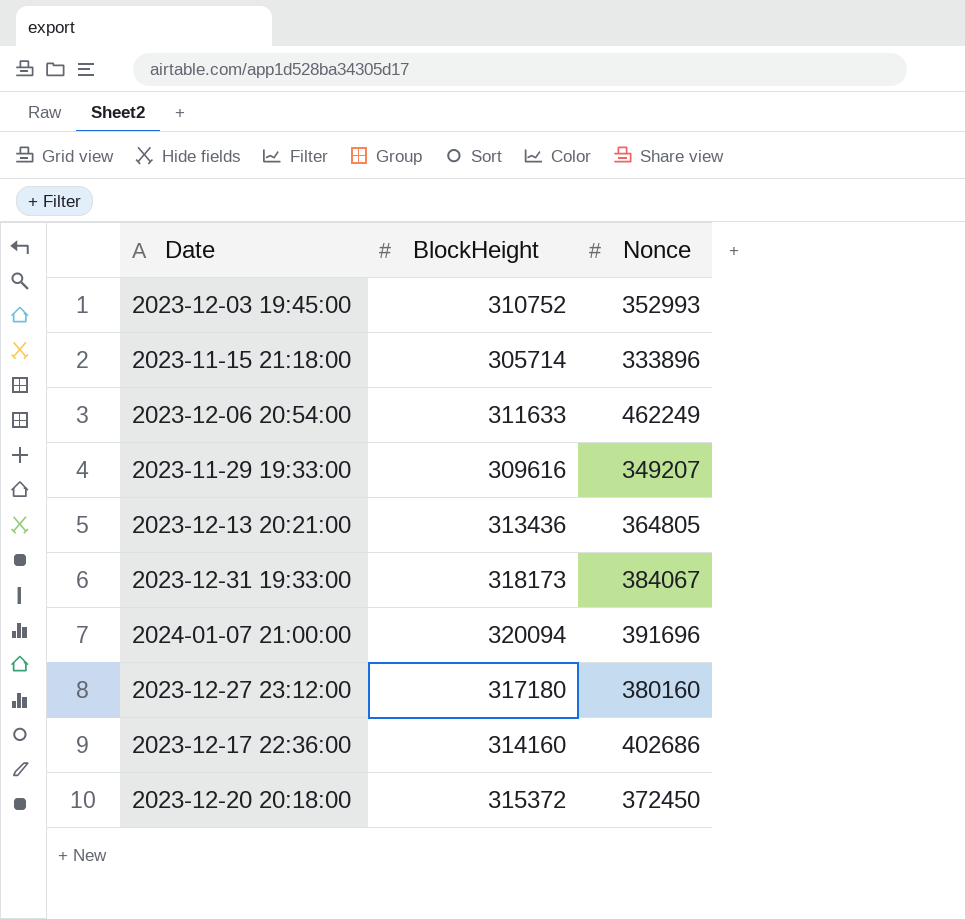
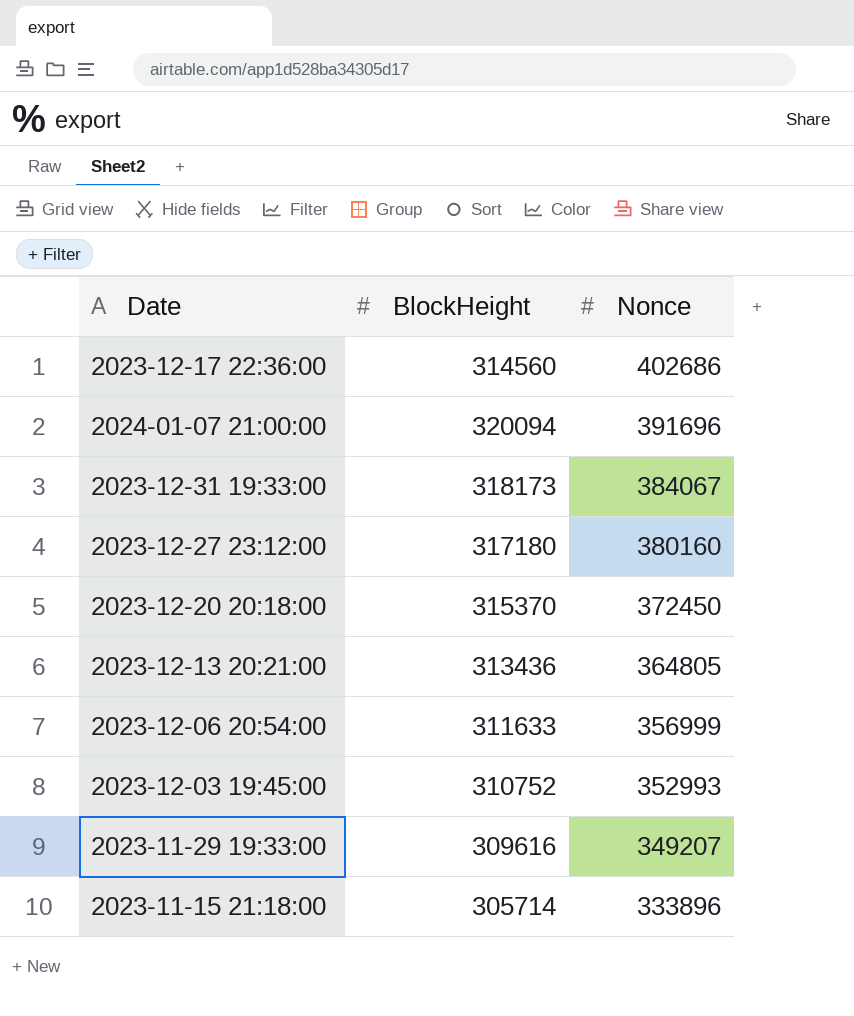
row order: none -> Nonce descending
2023-12-17 22:36:00 | BlockHeight: 314160 -> 314560
2023-12-20 20:18:00 | BlockHeight: 315372 -> 315370
2023-12-06 20:54:00 | Nonce: 462249 -> 356999

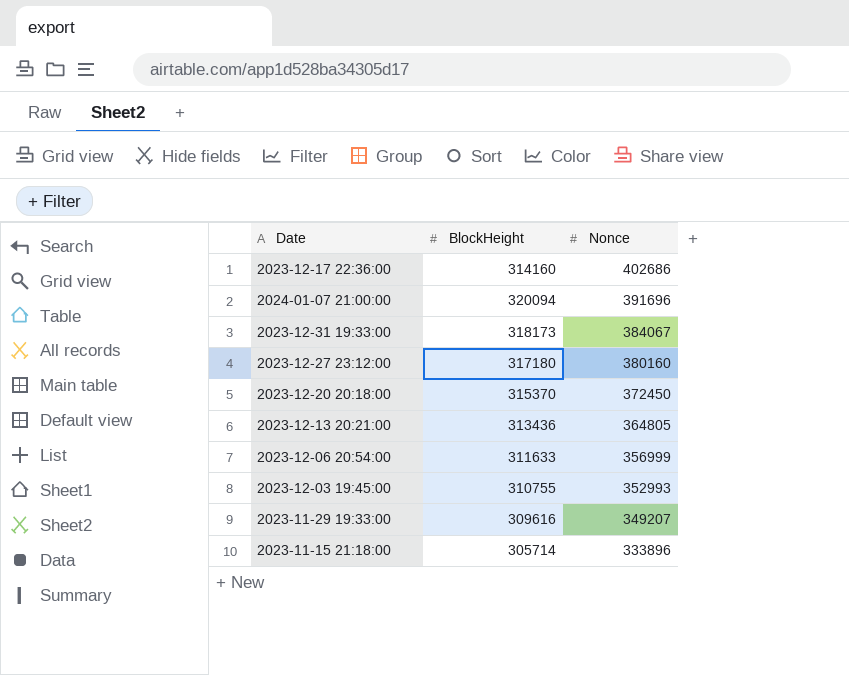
2023-12-17 22:36:00 | BlockHeight: 314560 -> 314160
2023-12-03 19:45:00 | BlockHeight: 310752 -> 310755

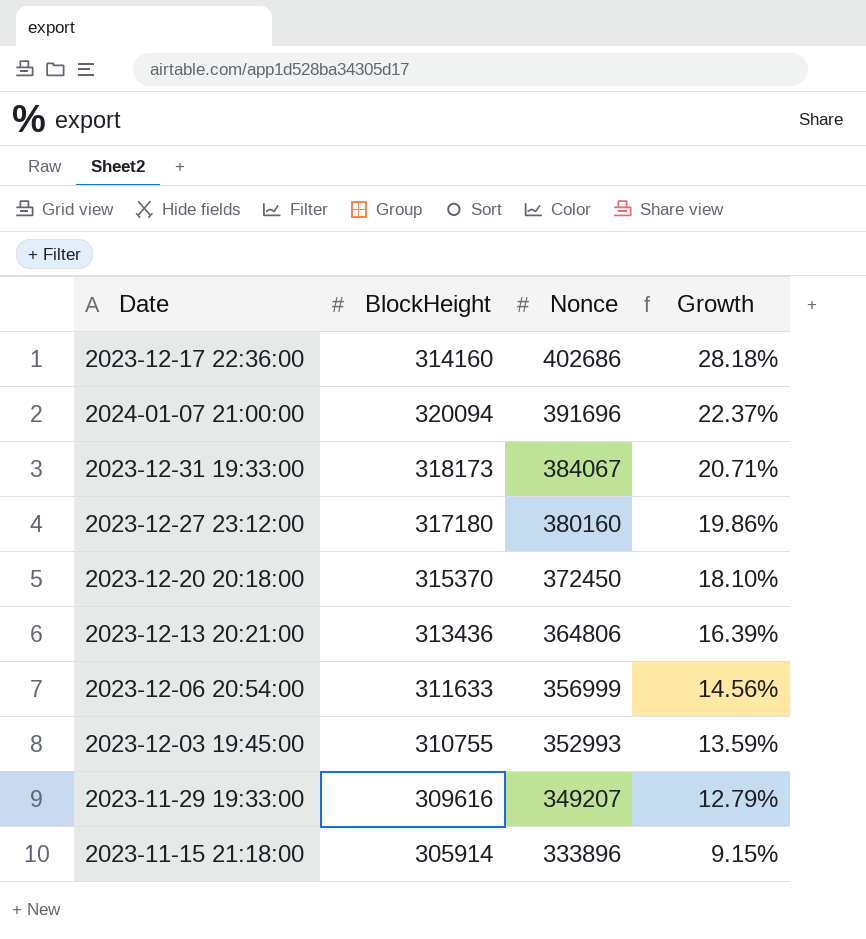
column Growth | formula: none -> ([Nonce] - [BlockHeight]) / [BlockHeight]
2023-12-13 20:21:00 | Nonce: 364805 -> 364806
2023-11-15 21:18:00 | BlockHeight: 305714 -> 305914

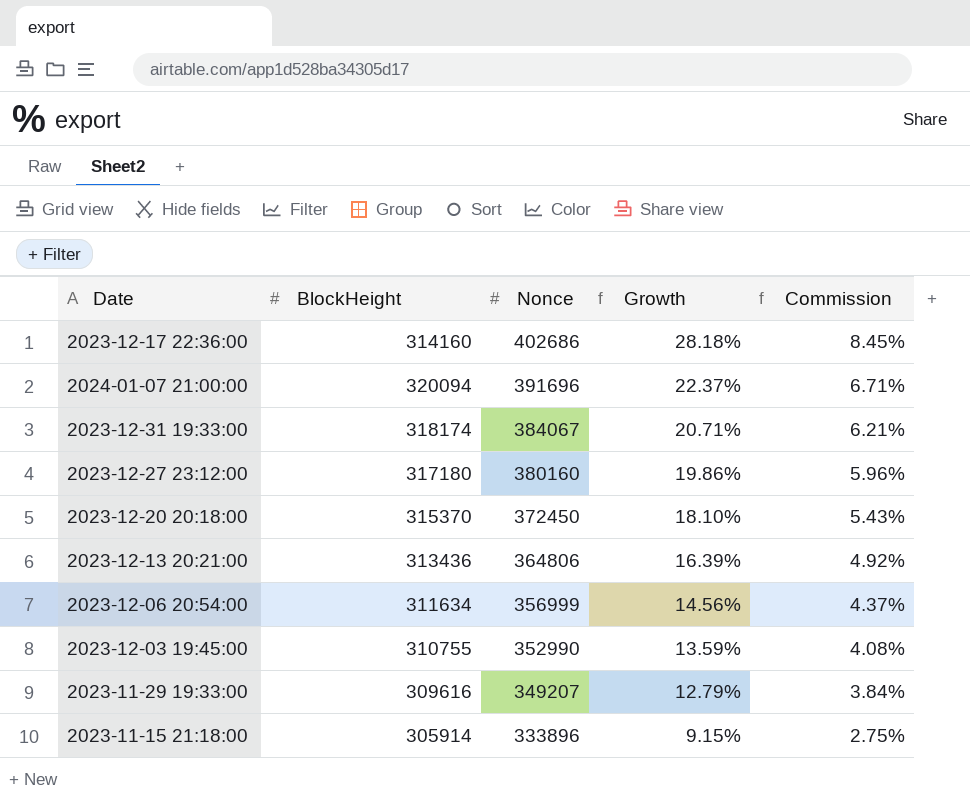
column Commission | formula: none -> [Growth] * 0.3
2023-12-31 19:33:00 | BlockHeight: 318173 -> 318174
2023-12-06 20:54:00 | BlockHeight: 311633 -> 311634
2023-12-03 19:45:00 | Nonce: 352993 -> 352990

